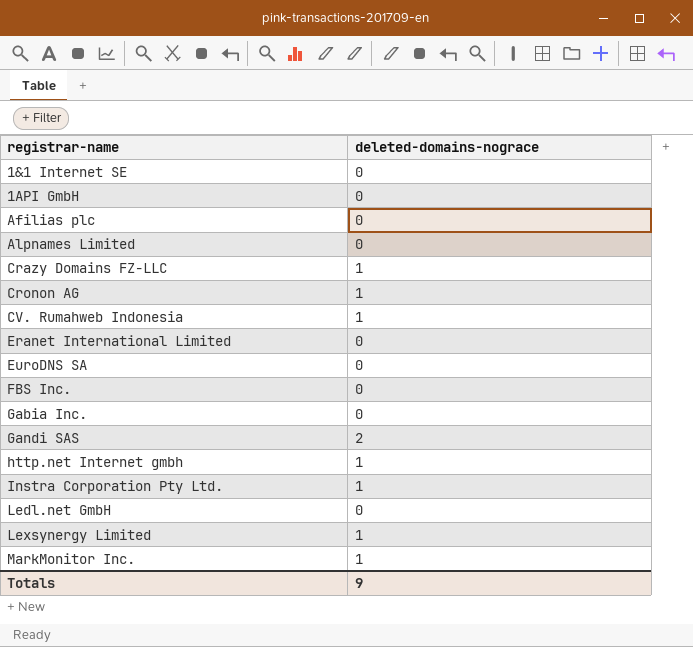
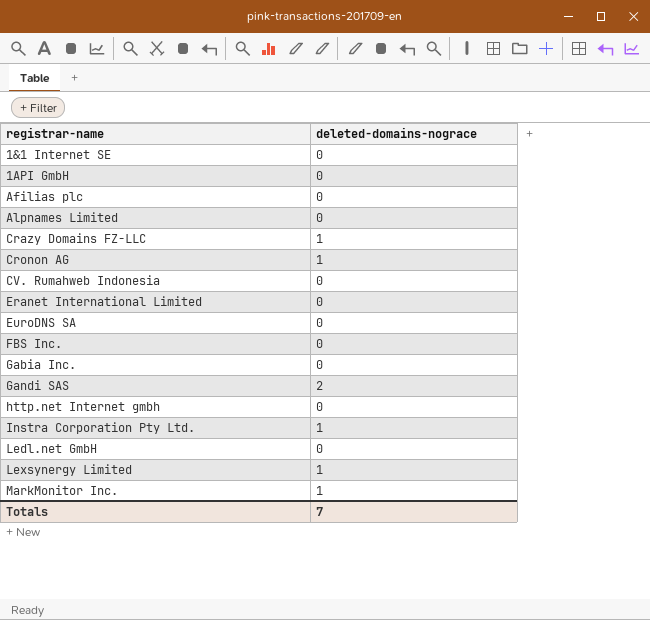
CV. Rumahweb Indonesia | deleted-domains-nograce: 1 -> 0
http.net Internet gmbh | deleted-domains-nograce: 1 -> 0
Totals | deleted-domains-nograce: 9 -> 7

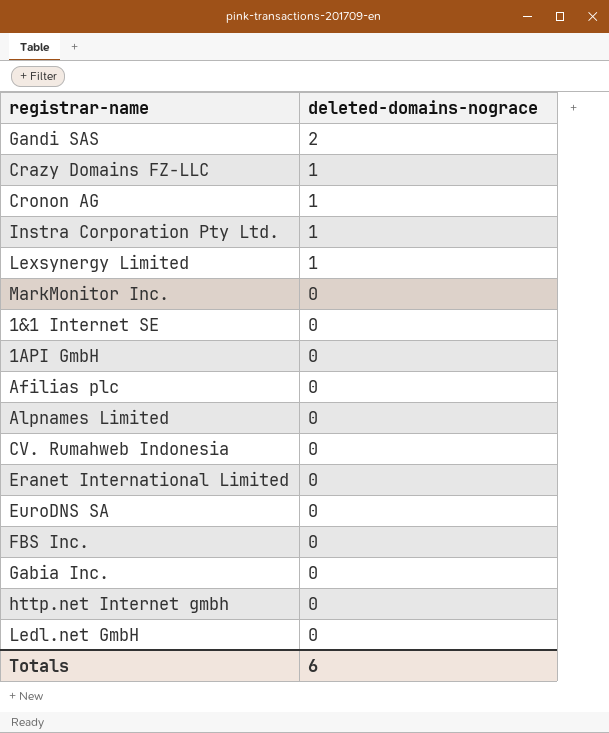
row order: registrar-name ascending -> deleted-domains-nograce descending
MarkMonitor Inc. | deleted-domains-nograce: 1 -> 0
Totals | deleted-domains-nograce: 7 -> 6

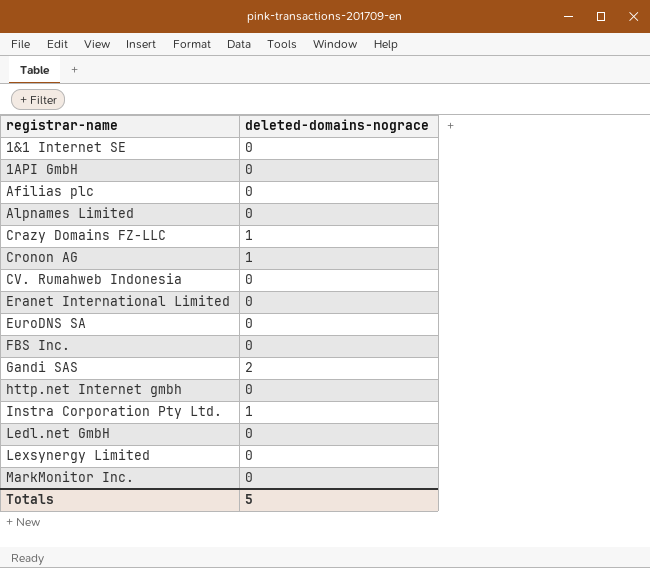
row order: deleted-domains-nograce descending -> registrar-name ascending
row Gabia Inc.: 0 -> none
Lexsynergy Limited | deleted-domains-nograce: 1 -> 0
Totals | deleted-domains-nograce: 6 -> 5

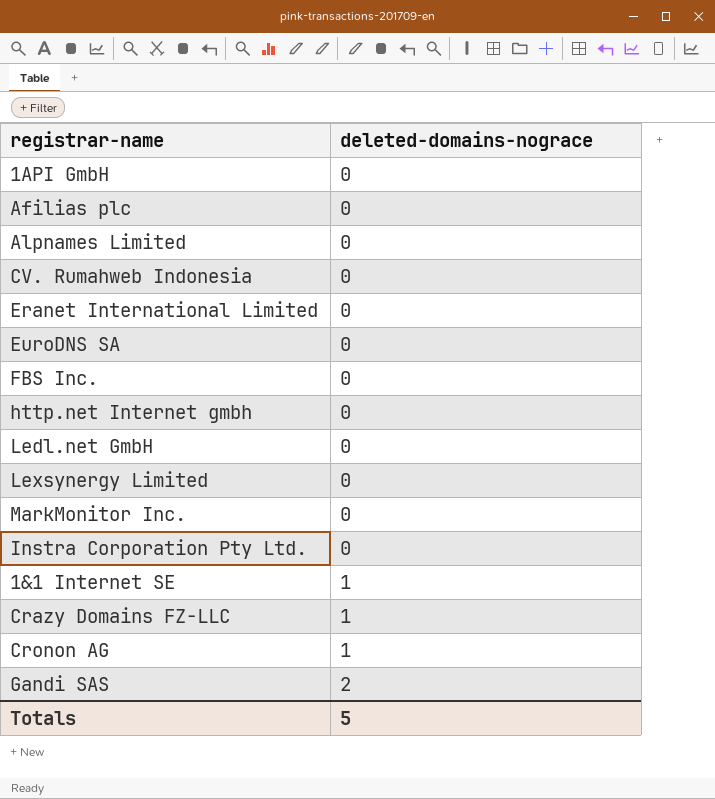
row order: registrar-name ascending -> deleted-domains-nograce ascending
Instra Corporation Pty Ltd. | deleted-domains-nograce: 1 -> 0
1&1 Internet SE | deleted-domains-nograce: 0 -> 1

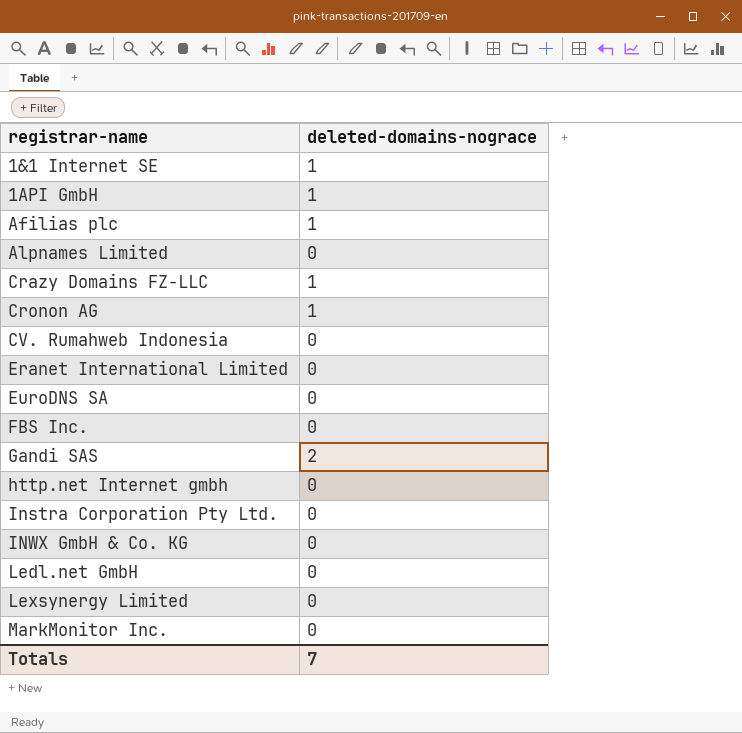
row order: deleted-domains-nograce ascending -> registrar-name ascending
1API GmbH | deleted-domains-nograce: 0 -> 1
Afilias plc | deleted-domains-nograce: 0 -> 1
row INWX GmbH & Co. KG: none -> 0
Totals | deleted-domains-nograce: 5 -> 7

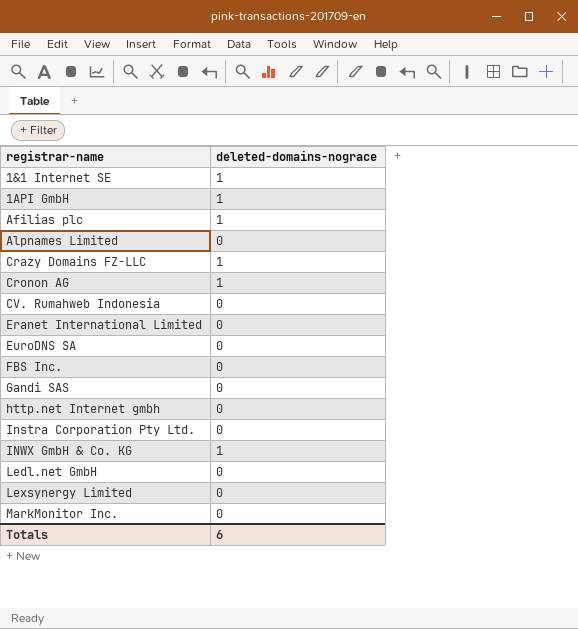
Gandi SAS | deleted-domains-nograce: 2 -> 0
INWX GmbH & Co. KG | deleted-domains-nograce: 0 -> 1
Totals | deleted-domains-nograce: 7 -> 6

